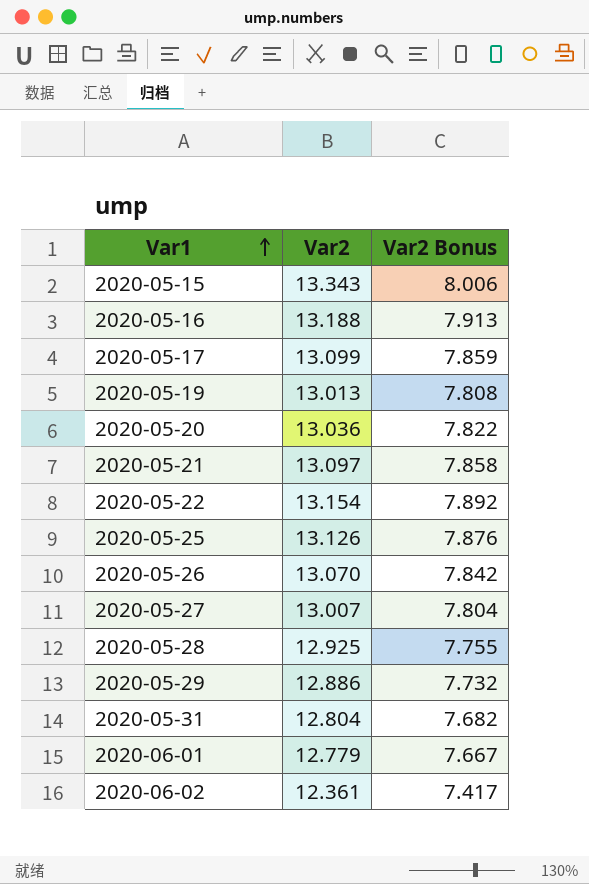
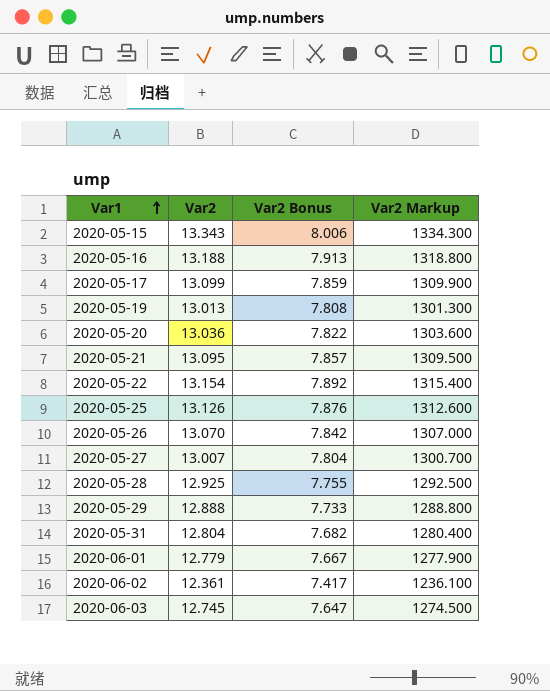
column Var2 Markup | formula: none -> [Var2] * 100
2020-05-21 | Var2: 13.097 -> 13.095
2020-05-21 | Var2 Bonus: 7.858 -> 7.857
2020-05-29 | Var2: 12.886 -> 12.888
2020-05-29 | Var2 Bonus: 7.732 -> 7.733
row 2020-06-03: none -> 12.745 | 7.647 | 1274.500

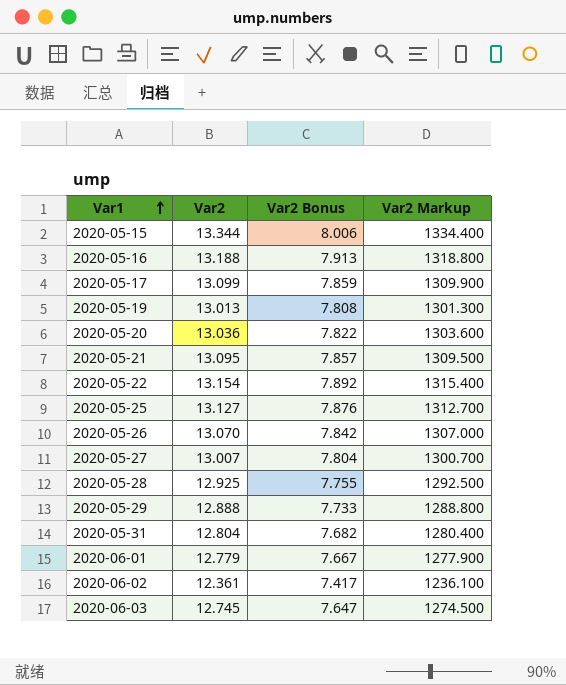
2020-05-15 | Var2: 13.343 -> 13.344
2020-05-15 | Var2 Markup: 1334.300 -> 1334.400
2020-05-25 | Var2: 13.126 -> 13.127
2020-05-25 | Var2 Markup: 1312.600 -> 1312.700

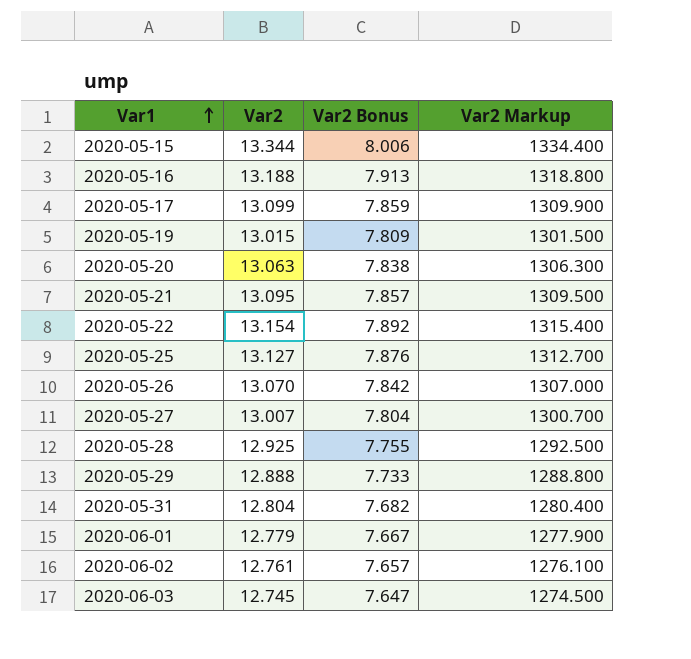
2020-05-19 | Var2: 13.013 -> 13.015
2020-05-19 | Var2 Bonus: 7.808 -> 7.809
2020-05-19 | Var2 Markup: 1301.300 -> 1301.500
2020-05-20 | Var2: 13.036 -> 13.063
2020-05-20 | Var2 Bonus: 7.822 -> 7.838
2020-05-20 | Var2 Markup: 1303.600 -> 1306.300
2020-06-02 | Var2: 12.361 -> 12.761
2020-06-02 | Var2 Bonus: 7.417 -> 7.657
2020-06-02 | Var2 Markup: 1236.100 -> 1276.100

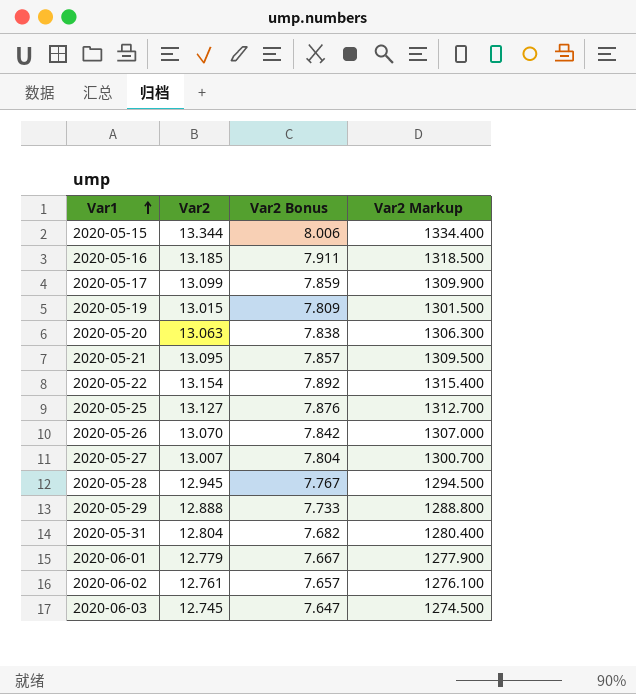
2020-05-16 | Var2: 13.188 -> 13.185
2020-05-16 | Var2 Bonus: 7.913 -> 7.911
2020-05-16 | Var2 Markup: 1318.800 -> 1318.500
2020-05-28 | Var2: 12.925 -> 12.945
2020-05-28 | Var2 Bonus: 7.755 -> 7.767
2020-05-28 | Var2 Markup: 1292.500 -> 1294.500

